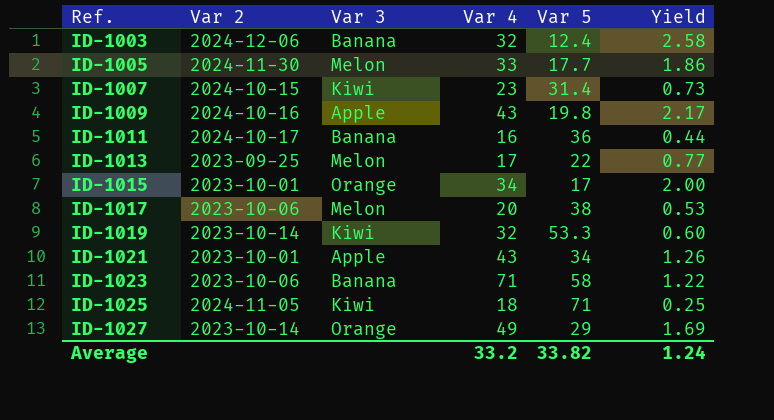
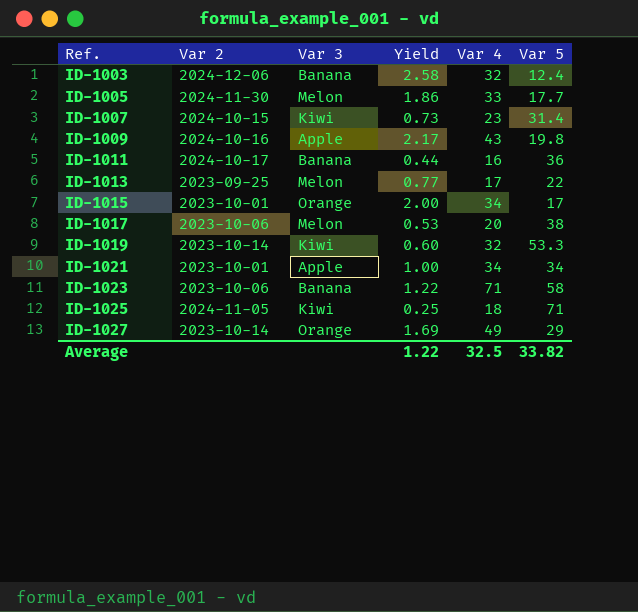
column Yield | position: 6 -> 4
ID-1021 | Yield: 1.26 -> 1.00
ID-1021 | Var 4: 43 -> 34
Average | Yield: 1.24 -> 1.22
Average | Var 4: 33.2 -> 32.5

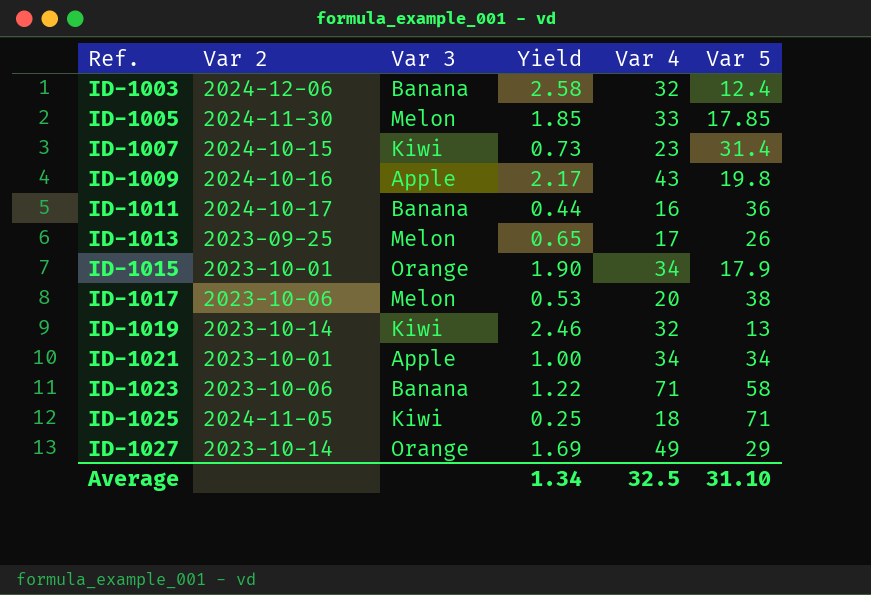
ID-1005 | Yield: 1.86 -> 1.85
ID-1005 | Var 5: 17.7 -> 17.85
ID-1013 | Yield: 0.77 -> 0.65
ID-1013 | Var 5: 22 -> 26
ID-1015 | Yield: 2.00 -> 1.90
ID-1015 | Var 5: 17 -> 17.9
ID-1019 | Yield: 0.60 -> 2.46
ID-1019 | Var 5: 53.3 -> 13
Average | Yield: 1.22 -> 1.34
Average | Var 5: 33.82 -> 31.10

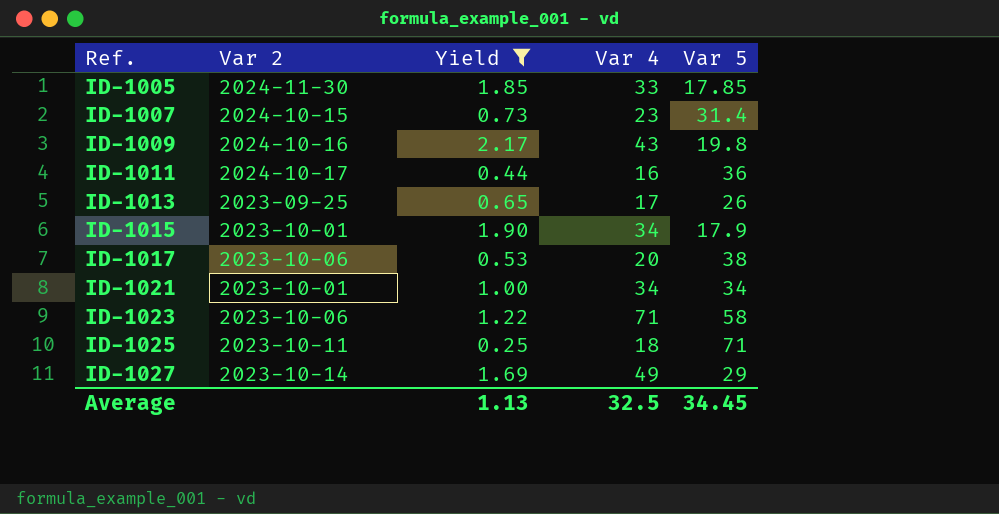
filter: none -> Yield <= 2.17
column Var 3 | position: 3 -> none
ID-1025 | Var 2: 2024-11-05 -> 2023-10-11
Average | Yield: 1.34 -> 1.13
Average | Var 5: 31.10 -> 34.45

